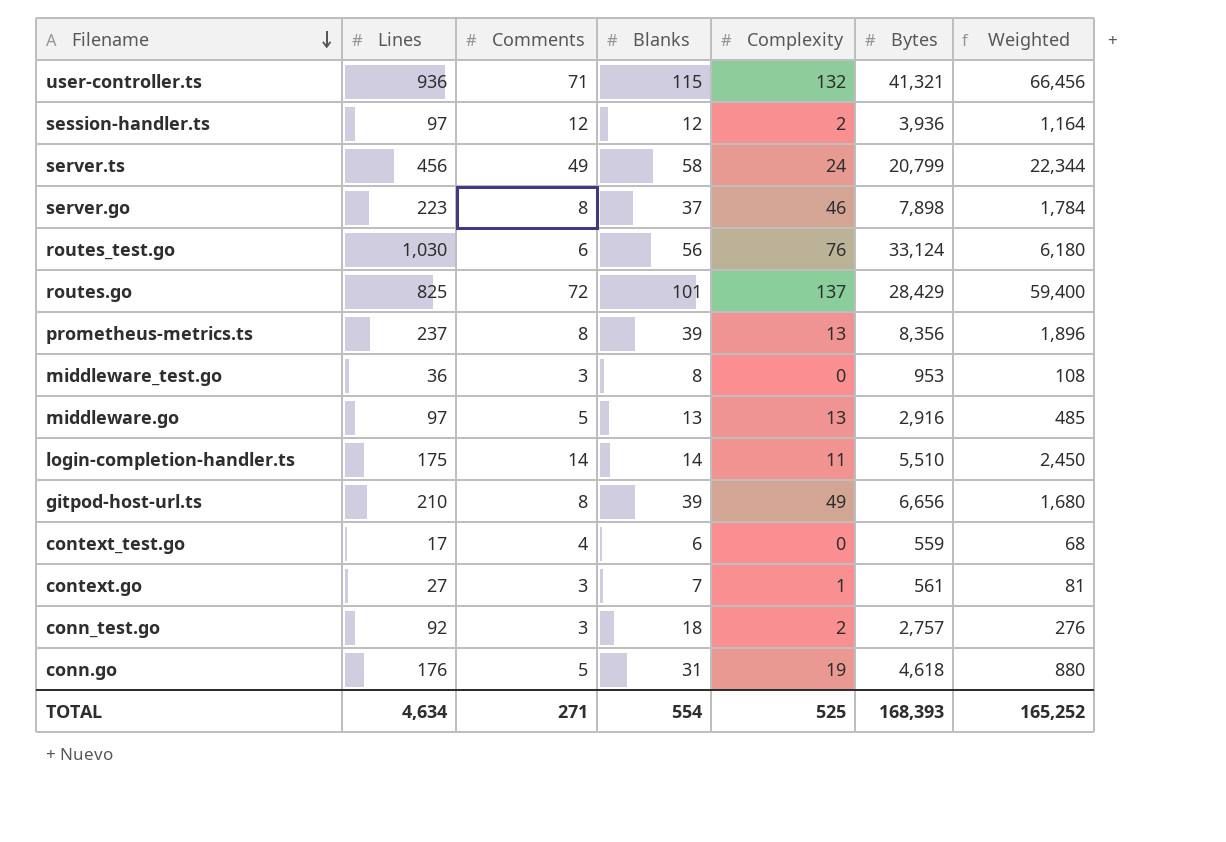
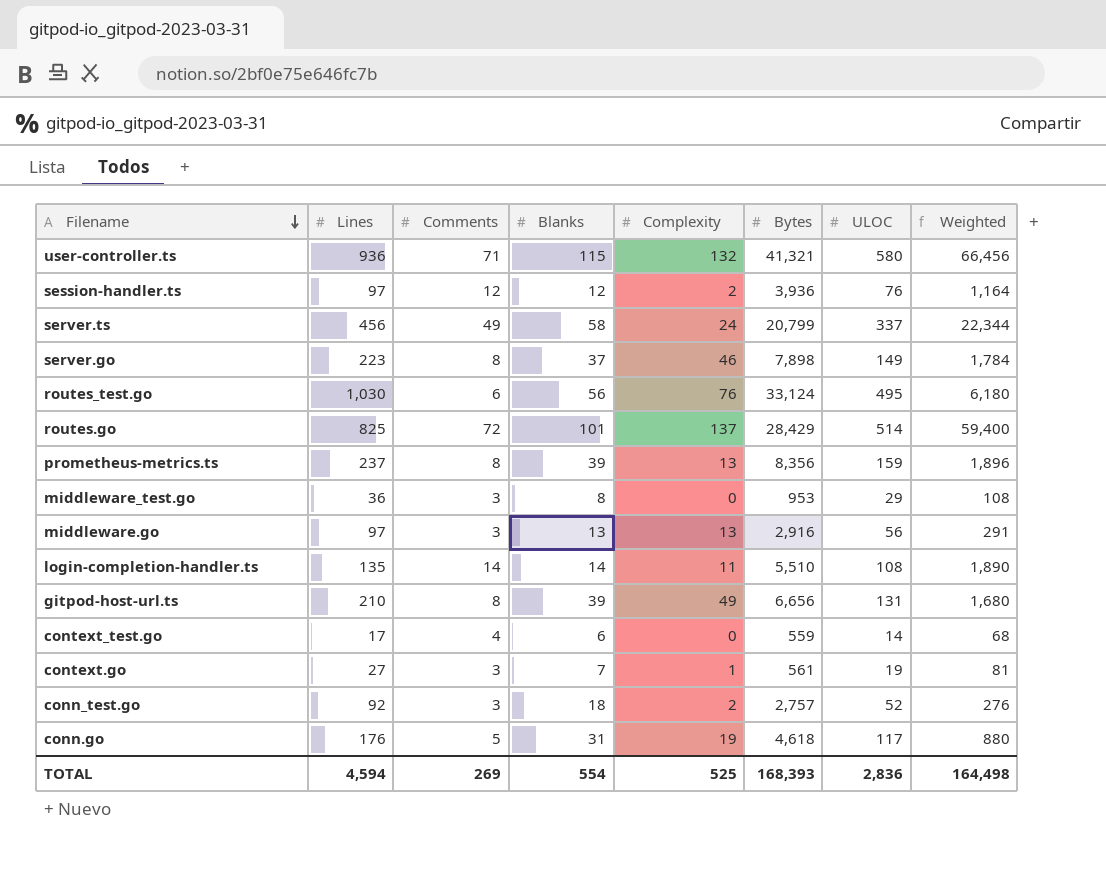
column ULOC | position: none -> 7
middleware.go | Comments: 5 -> 3
middleware.go | Weighted: 485 -> 291
login-completion-handler.ts | Lines: 175 -> 135
login-completion-handler.ts | Weighted: 2,450 -> 1,890
TOTAL | Lines: 4,634 -> 4,594
TOTAL | Comments: 271 -> 269
TOTAL | Weighted: 165,252 -> 164,498

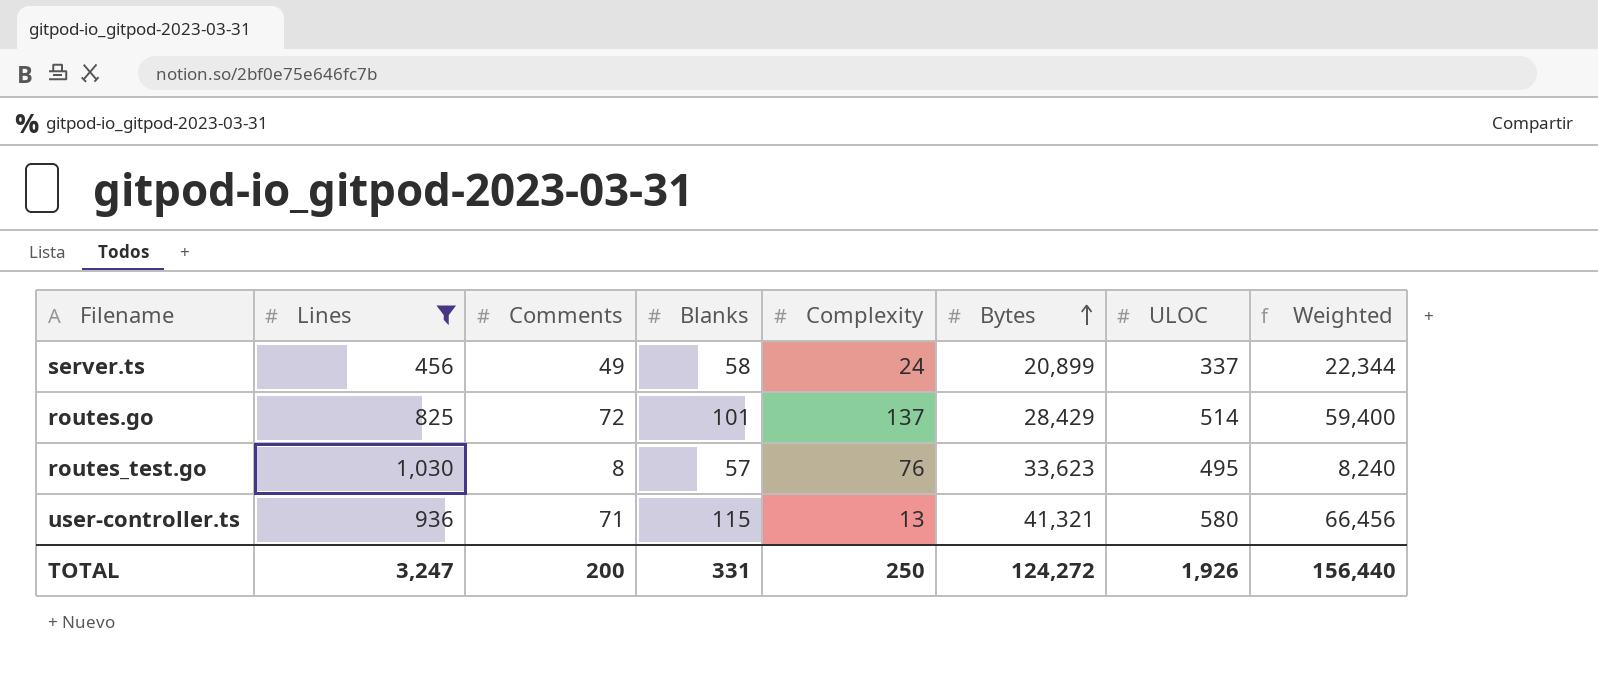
filter: none -> Lines >= 456
row order: Filename descending -> Bytes ascending
server.ts | Bytes: 20,799 -> 20,899
routes_test.go | Comments: 6 -> 8
routes_test.go | Blanks: 56 -> 57
routes_test.go | Bytes: 33,124 -> 33,623
routes_test.go | Weighted: 6,180 -> 8,240
user-controller.ts | Complexity: 132 -> 13
TOTAL | Lines: 4,594 -> 3,247
TOTAL | Comments: 269 -> 200
TOTAL | Blanks: 554 -> 331
TOTAL | Complexity: 525 -> 250
TOTAL | Bytes: 168,393 -> 124,272
TOTAL | ULOC: 2,836 -> 1,926
TOTAL | Weighted: 164,498 -> 156,440

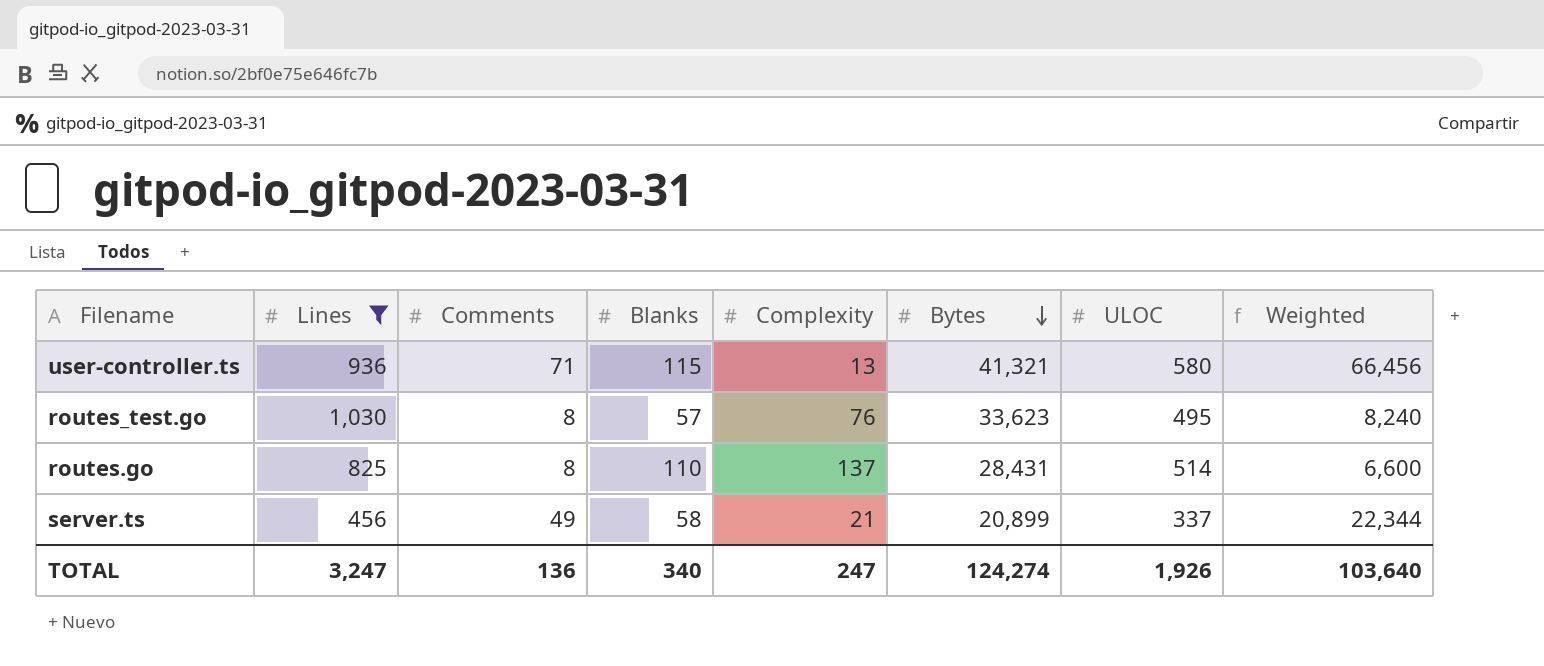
row order: Bytes ascending -> Bytes descending
routes.go | Comments: 72 -> 8
routes.go | Blanks: 101 -> 110
routes.go | Bytes: 28,429 -> 28,431
routes.go | Weighted: 59,400 -> 6,600
server.ts | Complexity: 24 -> 21
TOTAL | Comments: 200 -> 136
TOTAL | Blanks: 331 -> 340
TOTAL | Complexity: 250 -> 247
TOTAL | Bytes: 124,272 -> 124,274
TOTAL | Weighted: 156,440 -> 103,640

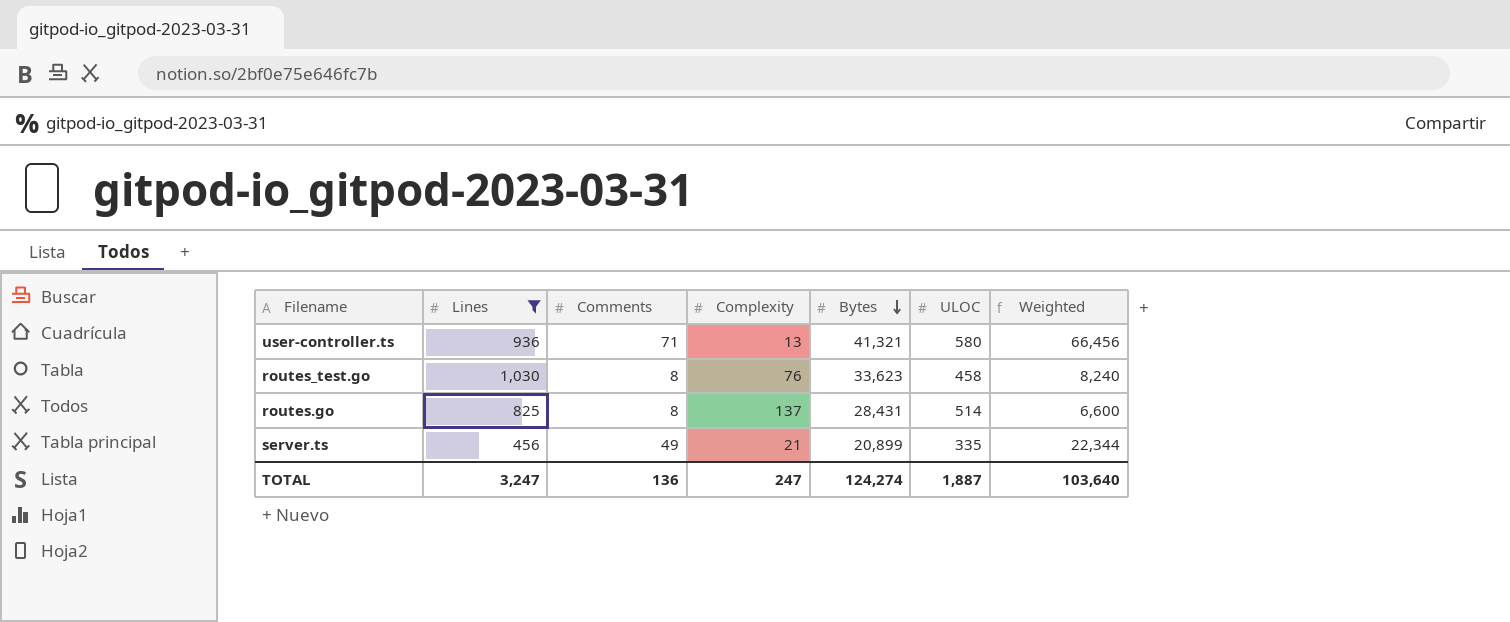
column Blanks | position: 4 -> none
routes_test.go | ULOC: 495 -> 458
server.ts | ULOC: 337 -> 335
TOTAL | ULOC: 1,926 -> 1,887

